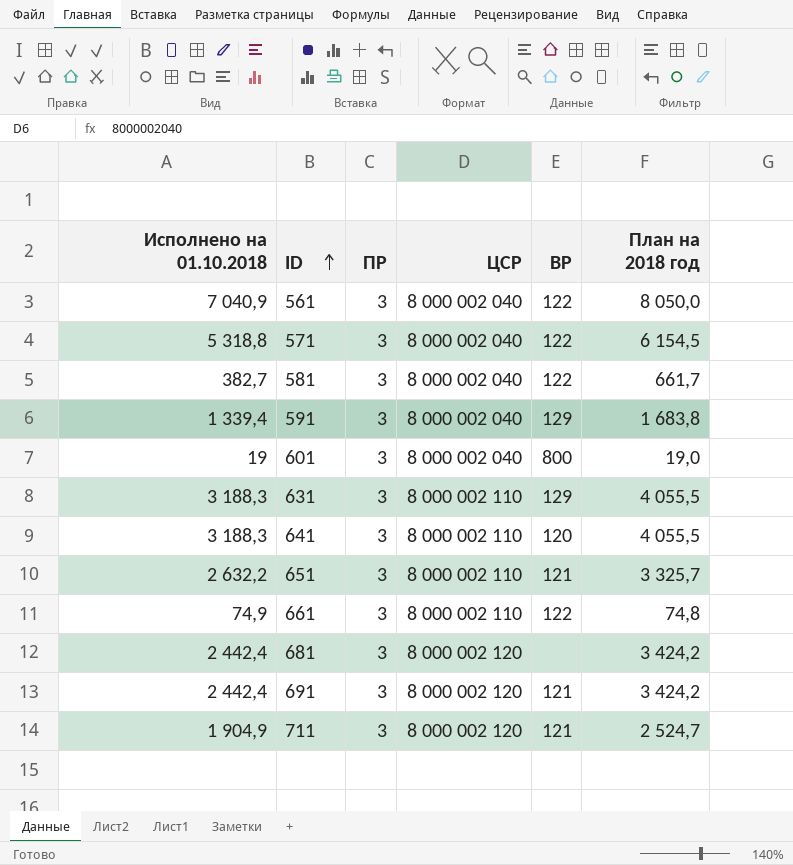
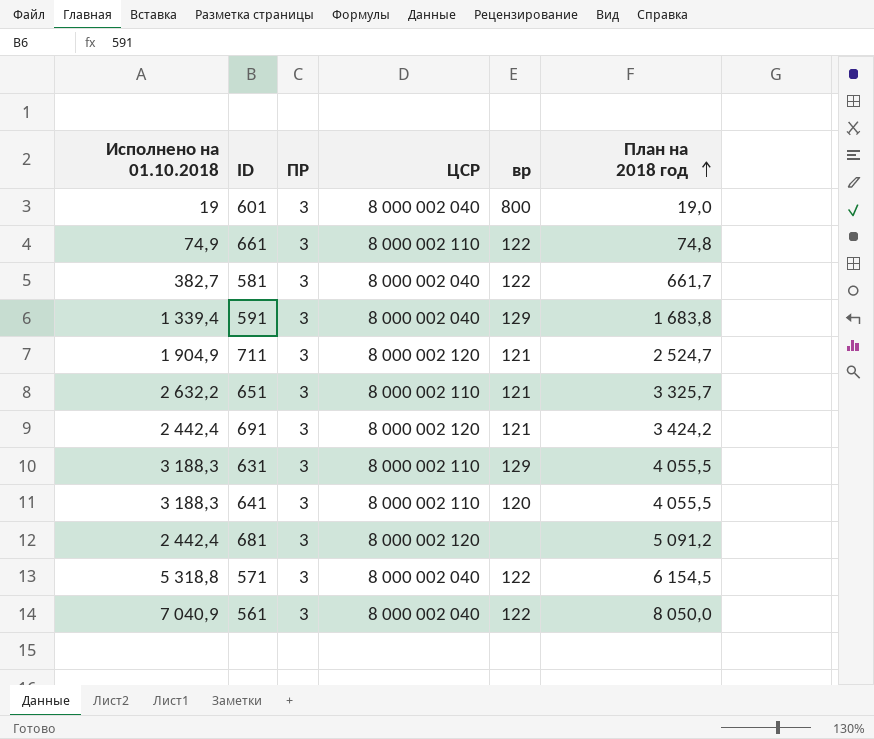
row order: ID ascending -> План на 2018 год ascending
column name: ВР -> вр
681 | План на 2018 год: 3 424,2 -> 5 091,2

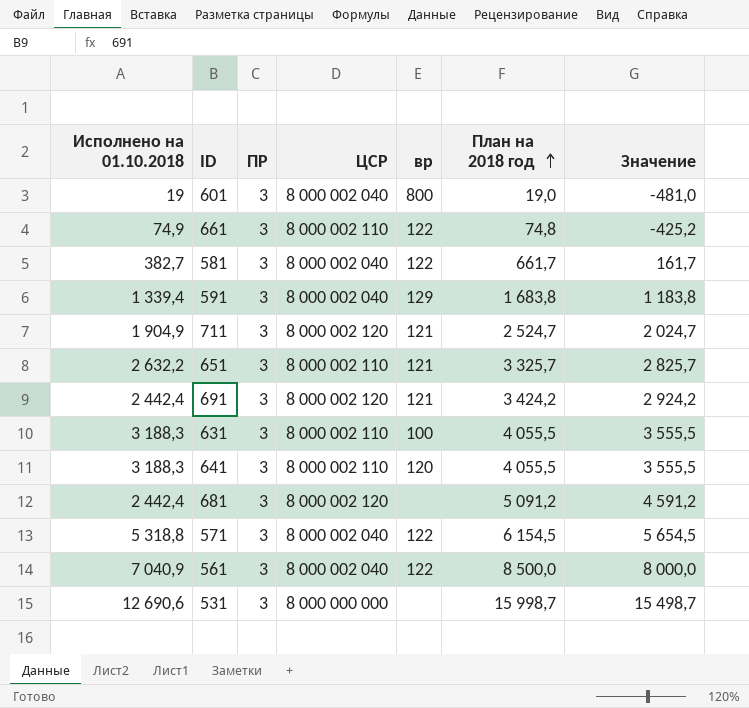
column Значение | formula: none -> [План на 2018 год] - 500
631 | вр: 129 -> 100
561 | План на 2018 год: 8 050,0 -> 8 500,0
row 531: none -> 12 690,6 | 3 | 8 000 000 000 | none | 15 998,7 | 15 498,7

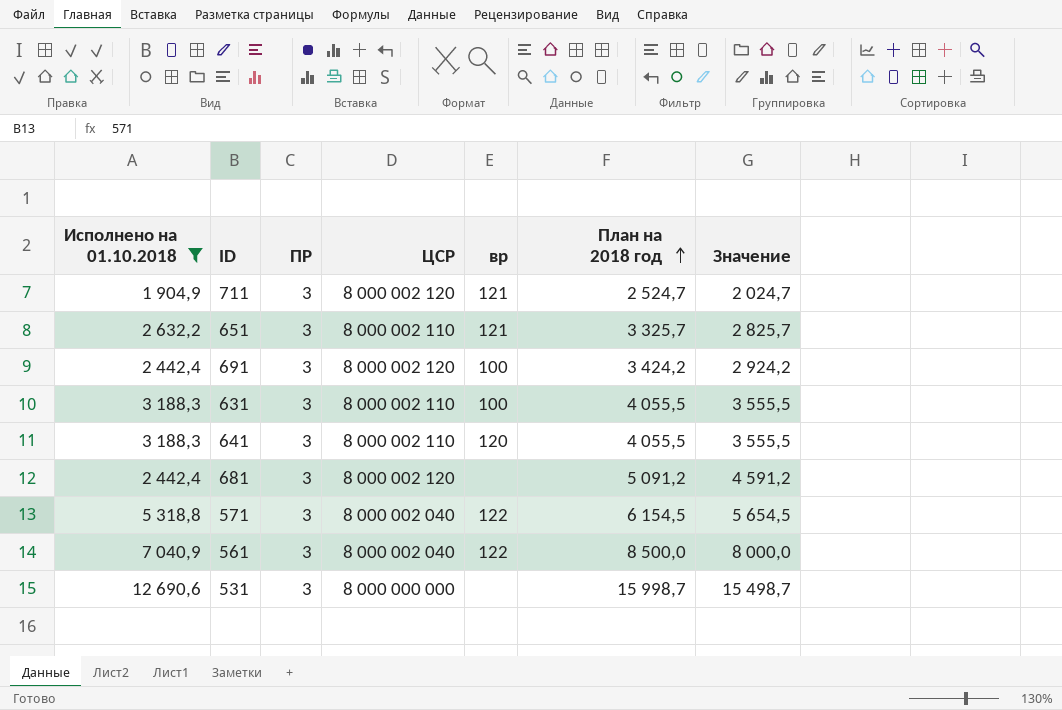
filter: none -> Исполнено на 01.10.2018 >= 1 904,9
691 | вр: 121 -> 100

